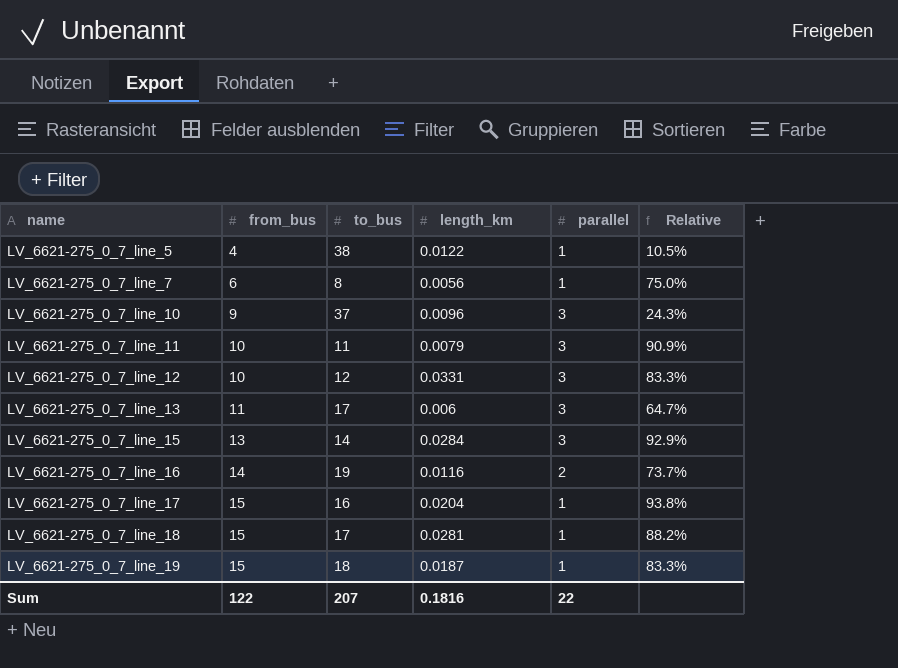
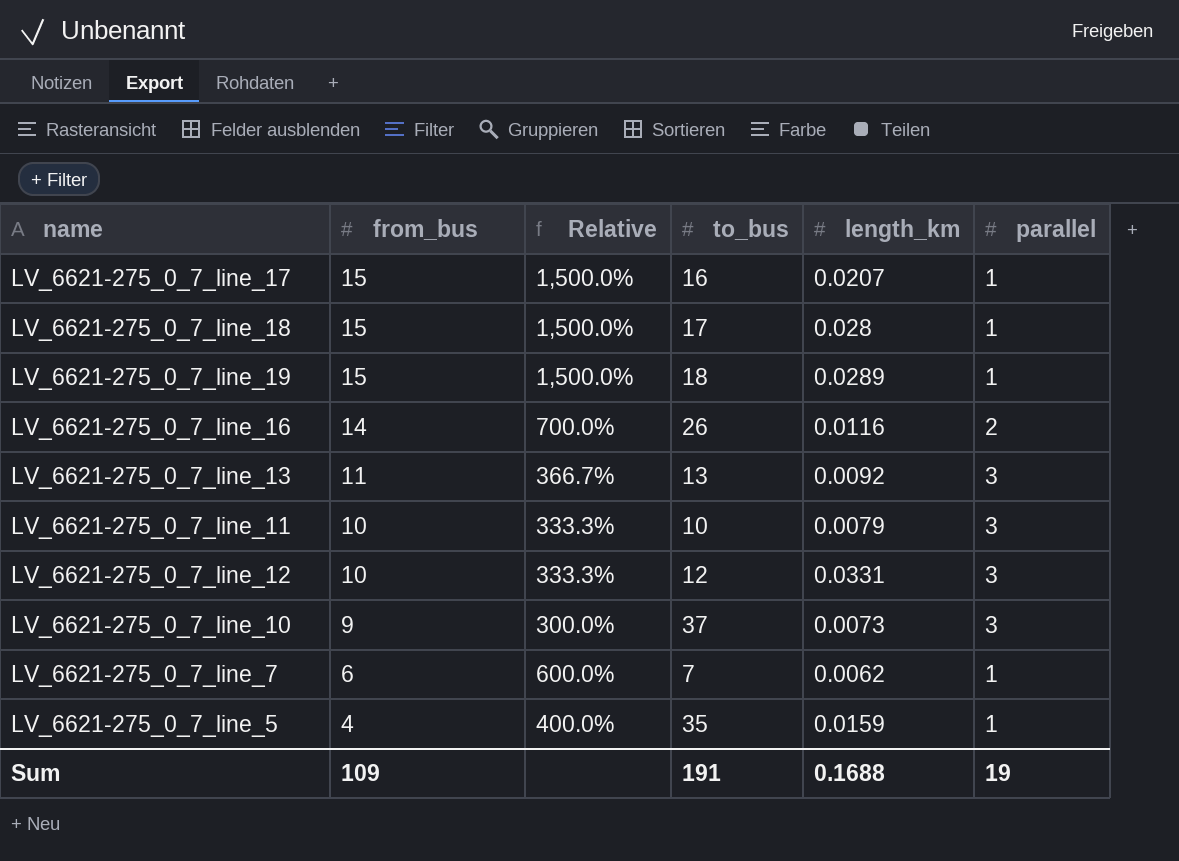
row order: name ascending -> from_bus descending
column Relative | formula: [from_bus] / [to_bus] -> [from_bus] / [parallel]
column Relative | position: 6 -> 3
row LV_6621-275_0_7_line_15: 13 | 14 | 0.0284 | 3 | 92.9% -> none
LV_6621-275_0_7_line_17 | length_km: 0.0204 -> 0.0207
LV_6621-275_0_7_line_18 | length_km: 0.0281 -> 0.028
LV_6621-275_0_7_line_19 | length_km: 0.0187 -> 0.0289
LV_6621-275_0_7_line_16 | to_bus: 19 -> 26
LV_6621-275_0_7_line_13 | to_bus: 17 -> 13
LV_6621-275_0_7_line_13 | length_km: 0.006 -> 0.0092
LV_6621-275_0_7_line_11 | to_bus: 11 -> 10
LV_6621-275_0_7_line_10 | length_km: 0.0096 -> 0.0073
LV_6621-275_0_7_line_7 | to_bus: 8 -> 7
LV_6621-275_0_7_line_7 | length_km: 0.0056 -> 0.0062
LV_6621-275_0_7_line_5 | to_bus: 38 -> 35
LV_6621-275_0_7_line_5 | length_km: 0.0122 -> 0.0159
Sum | from_bus: 122 -> 109
Sum | to_bus: 207 -> 191
Sum | length_km: 0.1816 -> 0.1688
Sum | parallel: 22 -> 19

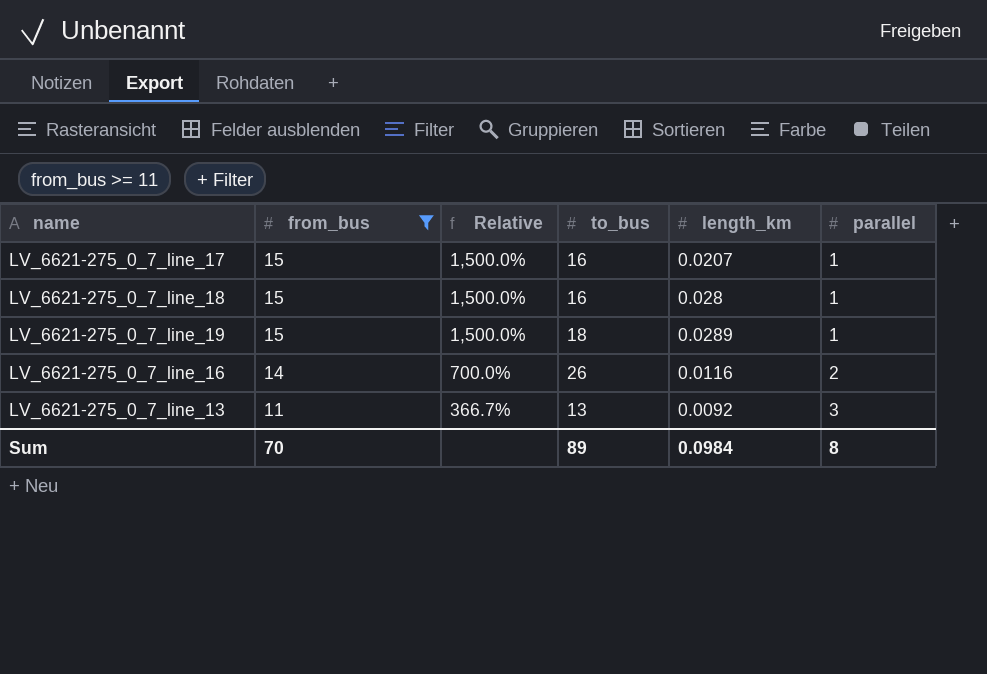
filter: none -> from_bus >= 11
LV_6621-275_0_7_line_18 | to_bus: 17 -> 16
Sum | from_bus: 109 -> 70
Sum | to_bus: 191 -> 89
Sum | length_km: 0.1688 -> 0.0984
Sum | parallel: 19 -> 8

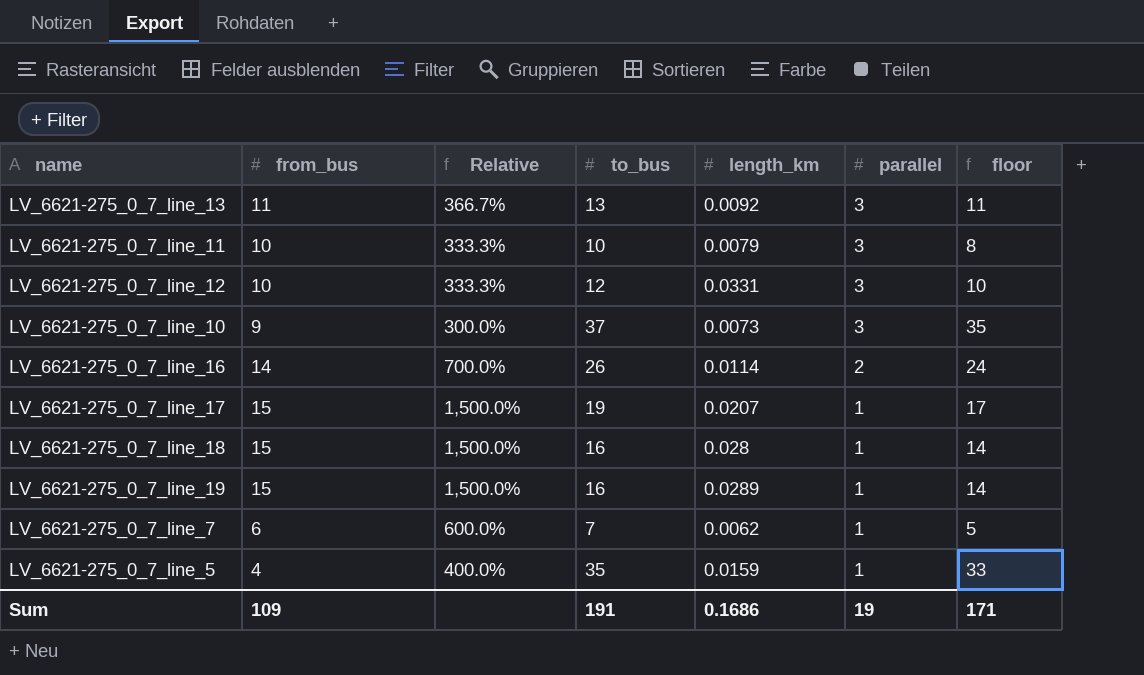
filter: from_bus >= 11 -> none
row order: from_bus descending -> parallel descending
column floor | formula: none -> [to_bus] - 2
LV_6621-275_0_7_line_16 | length_km: 0.0116 -> 0.0114
LV_6621-275_0_7_line_17 | to_bus: 16 -> 19
LV_6621-275_0_7_line_19 | to_bus: 18 -> 16
Sum | from_bus: 70 -> 109
Sum | to_bus: 89 -> 191
Sum | length_km: 0.0984 -> 0.1686
Sum | parallel: 8 -> 19

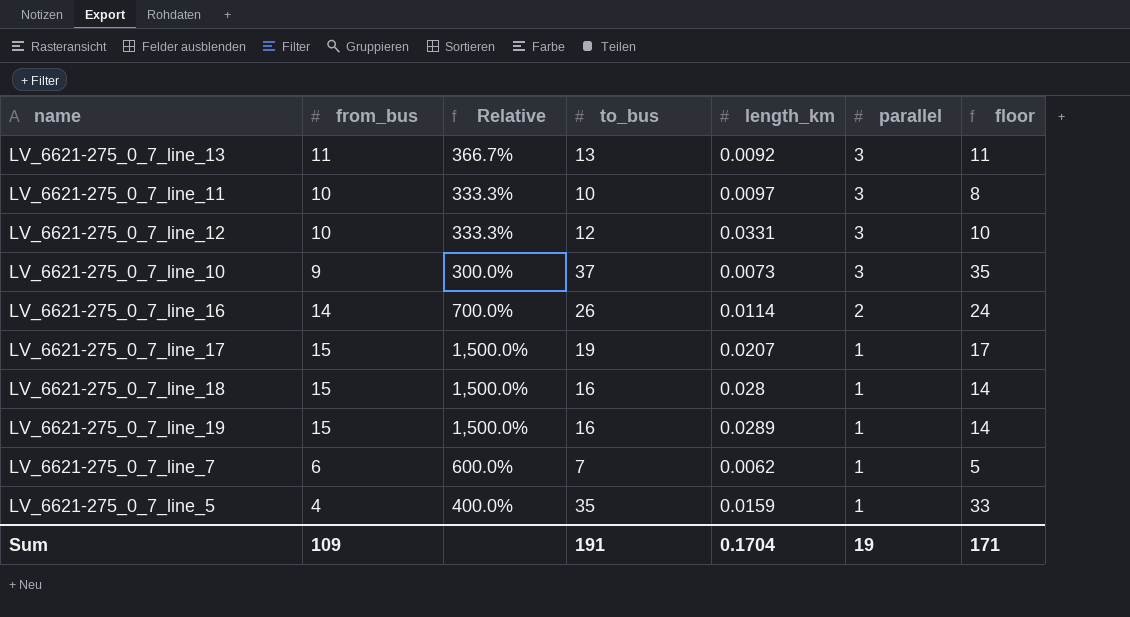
LV_6621-275_0_7_line_11 | length_km: 0.0079 -> 0.0097
Sum | length_km: 0.1686 -> 0.1704

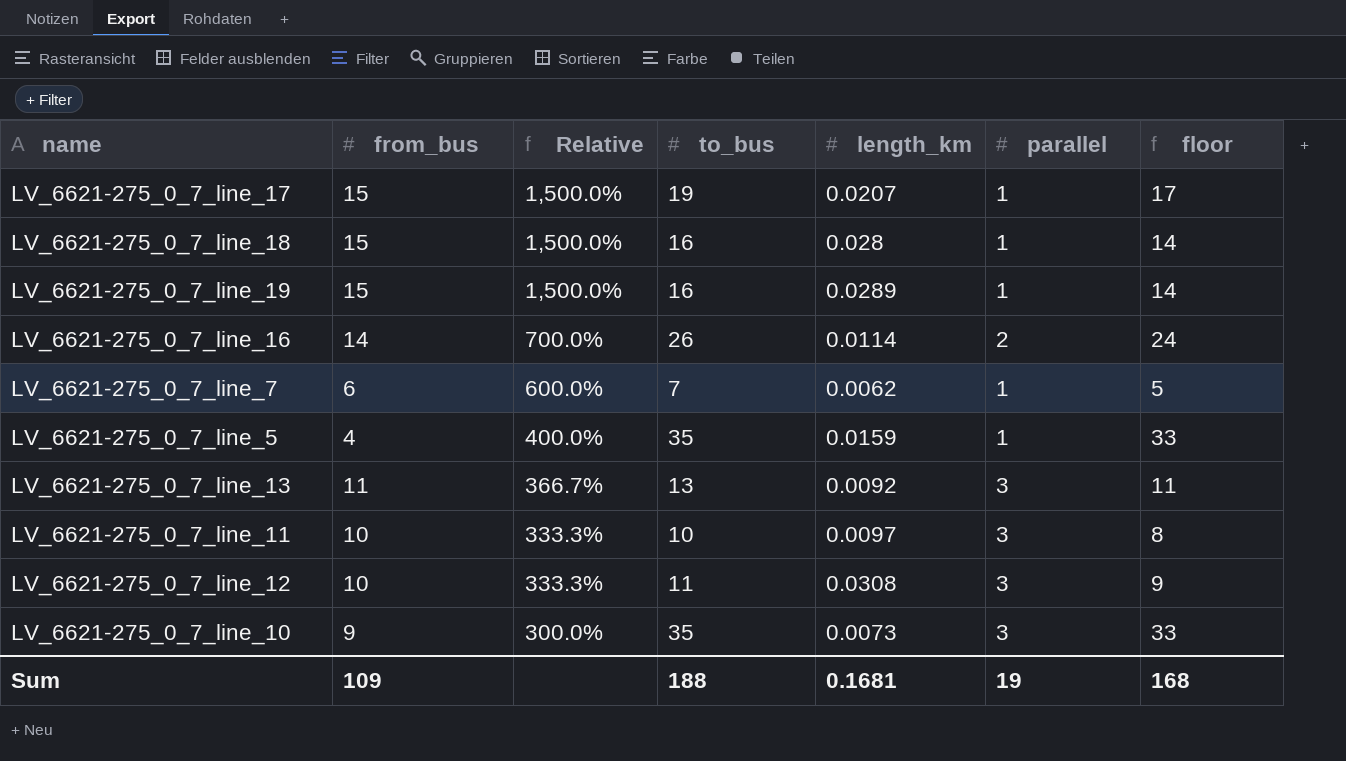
row order: parallel descending -> Relative descending
LV_6621-275_0_7_line_12 | to_bus: 12 -> 11
LV_6621-275_0_7_line_12 | length_km: 0.0331 -> 0.0308
LV_6621-275_0_7_line_12 | floor: 10 -> 9
LV_6621-275_0_7_line_10 | to_bus: 37 -> 35
LV_6621-275_0_7_line_10 | floor: 35 -> 33
Sum | to_bus: 191 -> 188
Sum | length_km: 0.1704 -> 0.1681
Sum | floor: 171 -> 168

